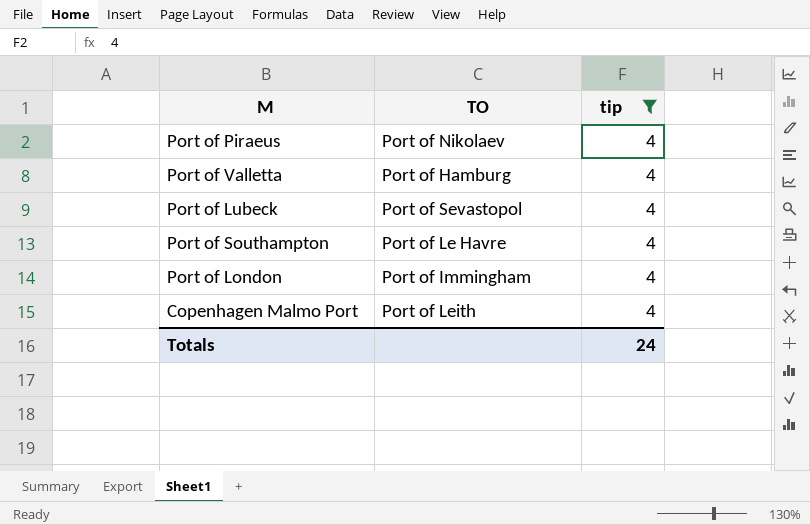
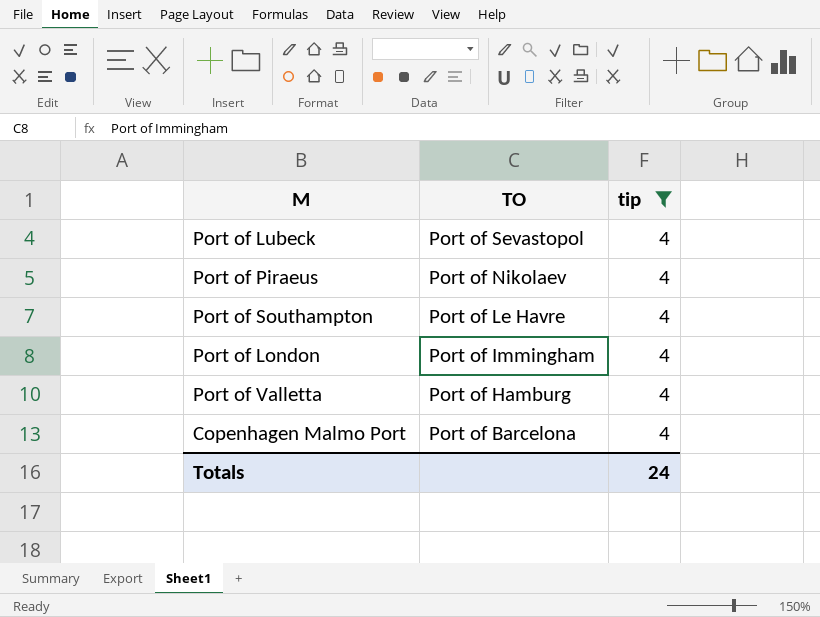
row order: none -> TO descending
Copenhagen Malmo Port | TO: Port of Leith -> Port of Barcelona

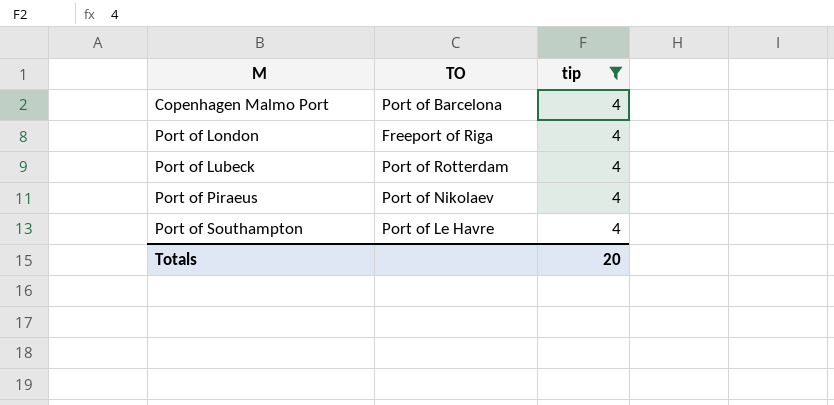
row order: TO descending -> M ascending
row Port of Valletta: Port of Hamburg | 4 -> none
Port of London | TO: Port of Immingham -> Freeport of Riga
Port of Lubeck | TO: Port of Sevastopol -> Port of Rotterdam
Totals | tip: 24 -> 20

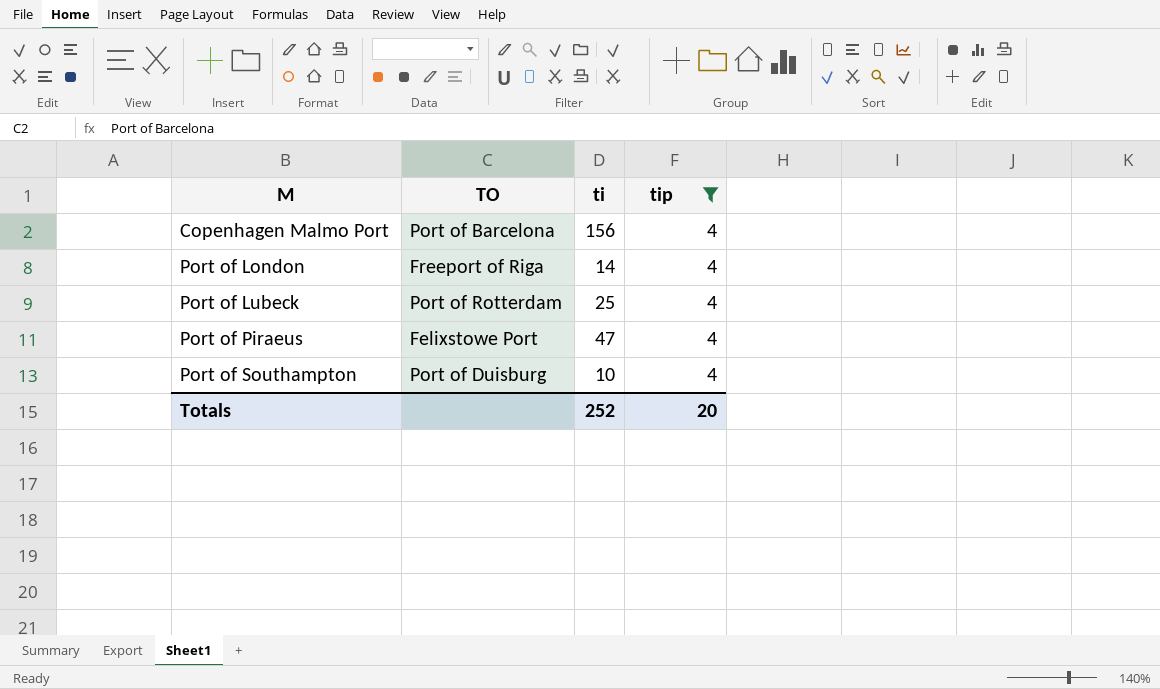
column ti | position: none -> 3
Port of Piraeus | TO: Port of Nikolaev -> Felixstowe Port
Port of Southampton | TO: Port of Le Havre -> Port of Duisburg

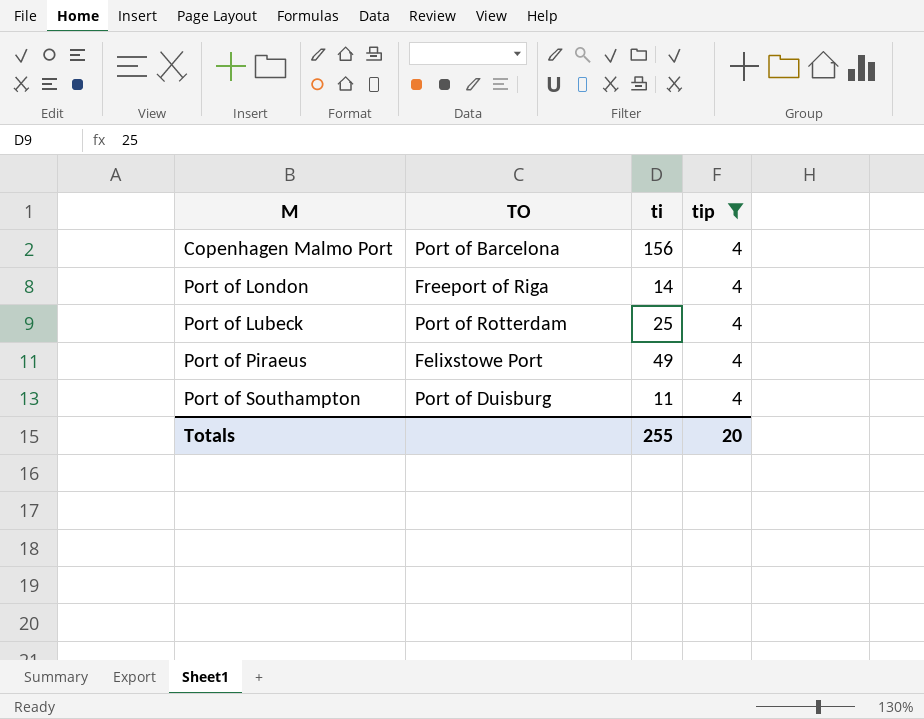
Port of Piraeus | ti: 47 -> 49
Port of Southampton | ti: 10 -> 11
Totals | ti: 252 -> 255

